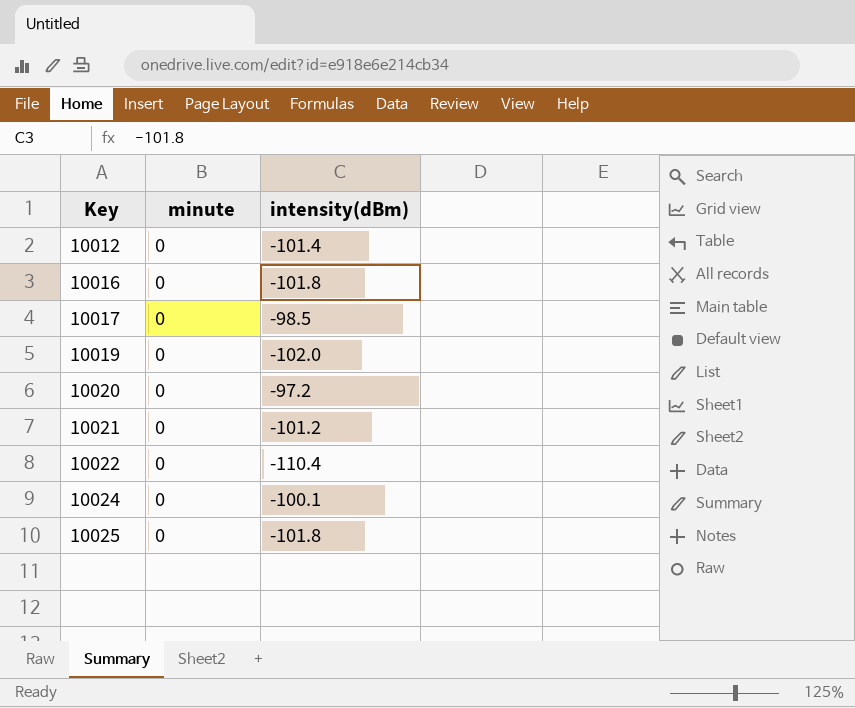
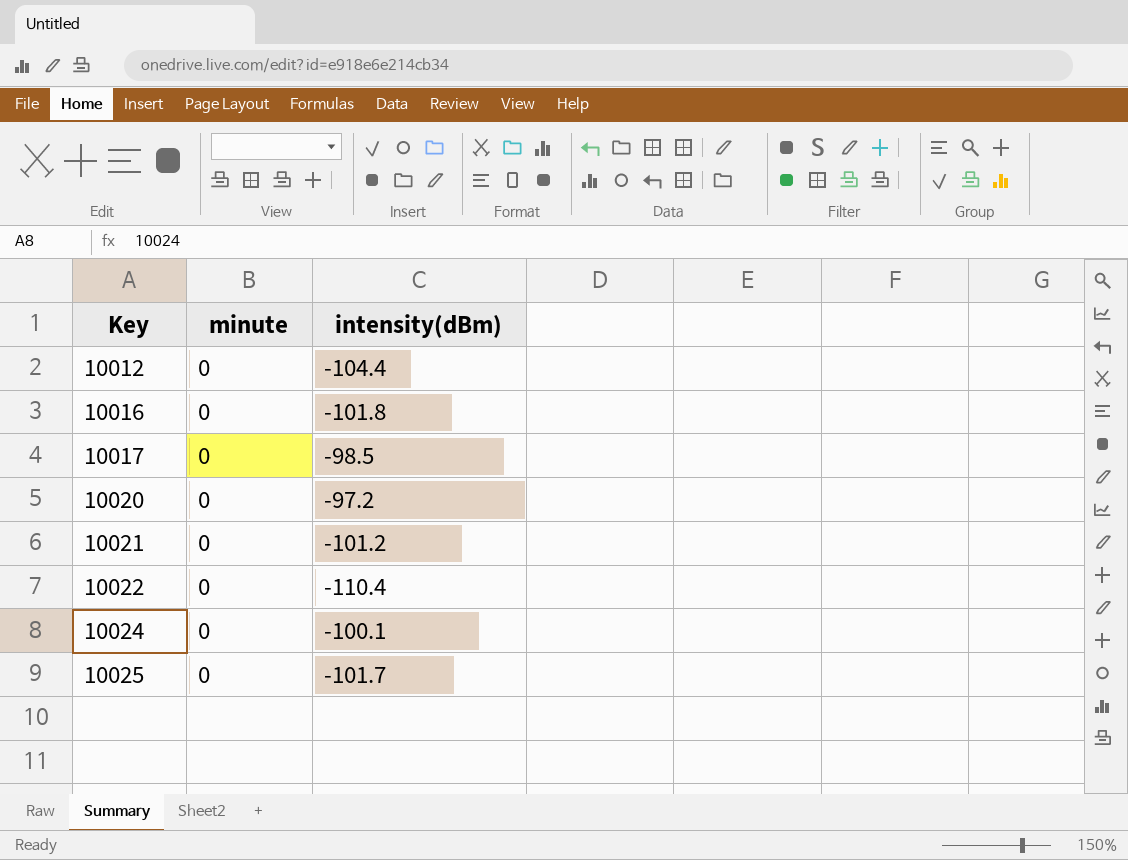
row 10019: 0 | -102.0 -> none
10012 | intensity(dBm): -101.4 -> -104.4
10025 | intensity(dBm): -101.8 -> -101.7

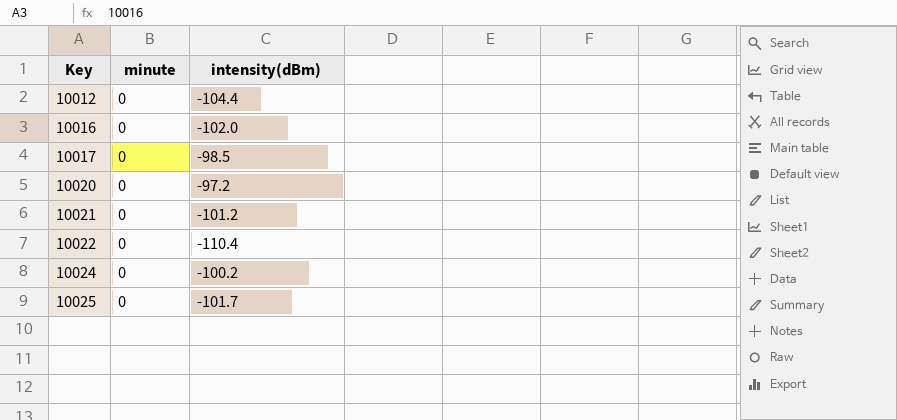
10016 | intensity(dBm): -101.8 -> -102.0
10024 | intensity(dBm): -100.1 -> -100.2

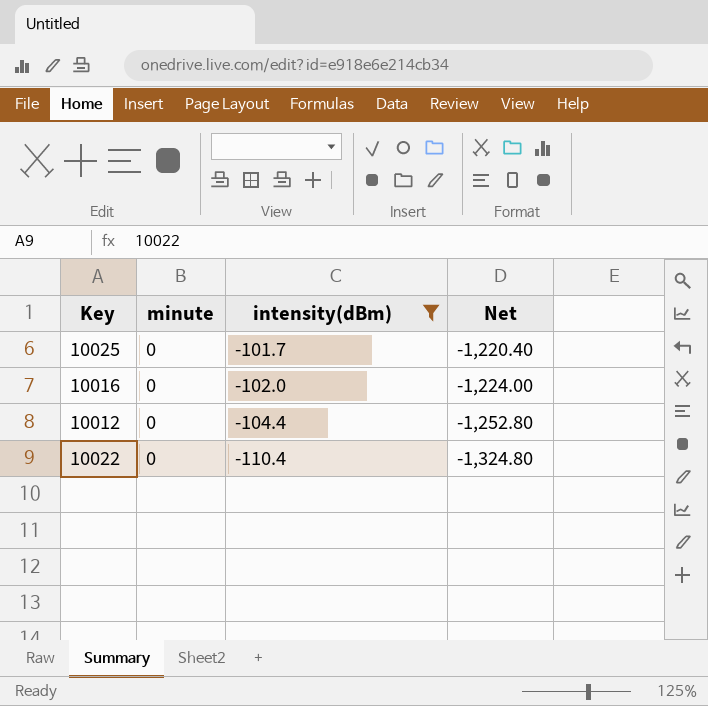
filter: none -> intensity(dBm) <= -101.7
row order: Key ascending -> intensity(dBm) descending
column Net | formula: none -> [intensity(dBm)] * 12

